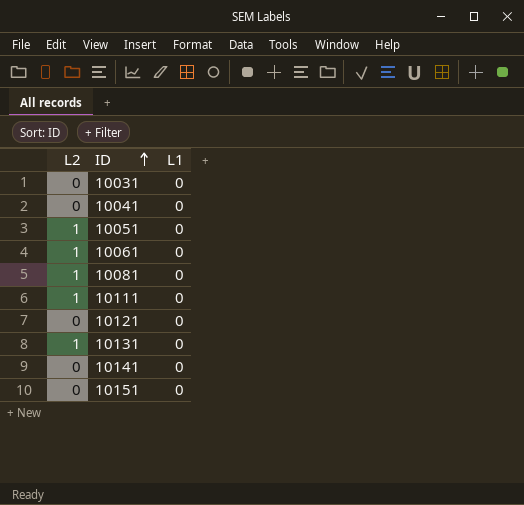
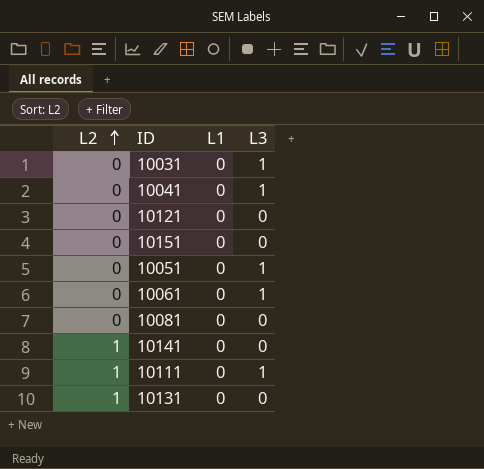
row order: ID ascending -> L2 ascending
column L3 | position: none -> 4
10051 | L2: 1 -> 0
10061 | L2: 1 -> 0
10081 | L2: 1 -> 0
10141 | L2: 0 -> 1

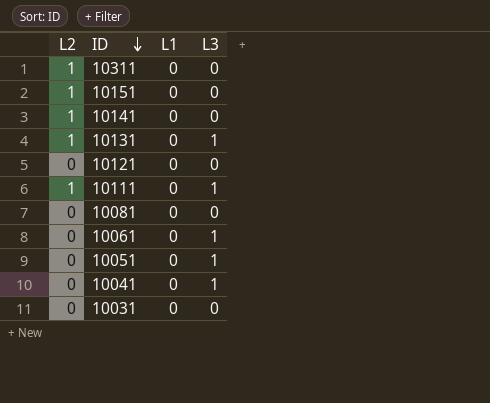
row order: L2 ascending -> ID descending
row 10311: none -> 1 | 0 | 0
10151 | L2: 0 -> 1
10131 | L3: 0 -> 1
10031 | L3: 1 -> 0

